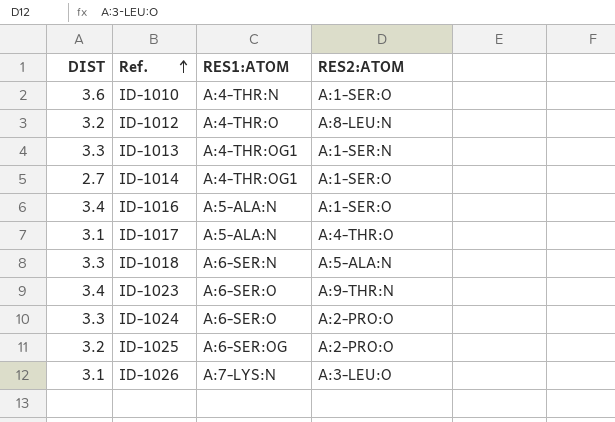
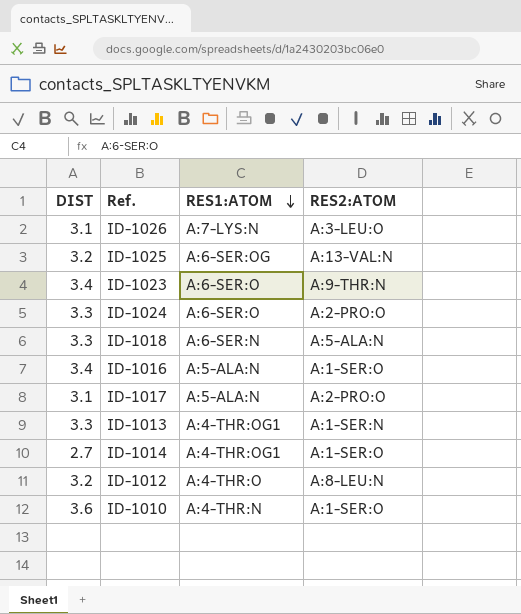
row order: Ref. ascending -> RES1:ATOM descending
ID-1025 | RES2:ATOM: A:2-PRO:O -> A:13-VAL:N
ID-1017 | RES2:ATOM: A:4-THR:O -> A:2-PRO:O

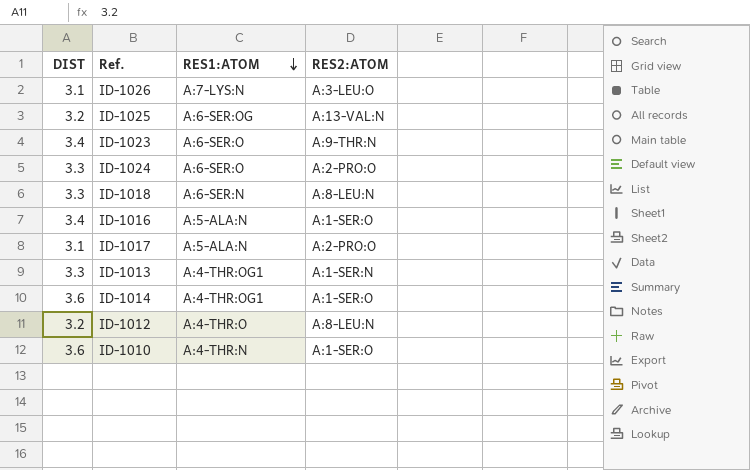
ID-1018 | RES2:ATOM: A:5-ALA:N -> A:8-LEU:N
ID-1014 | DIST: 2.7 -> 3.6

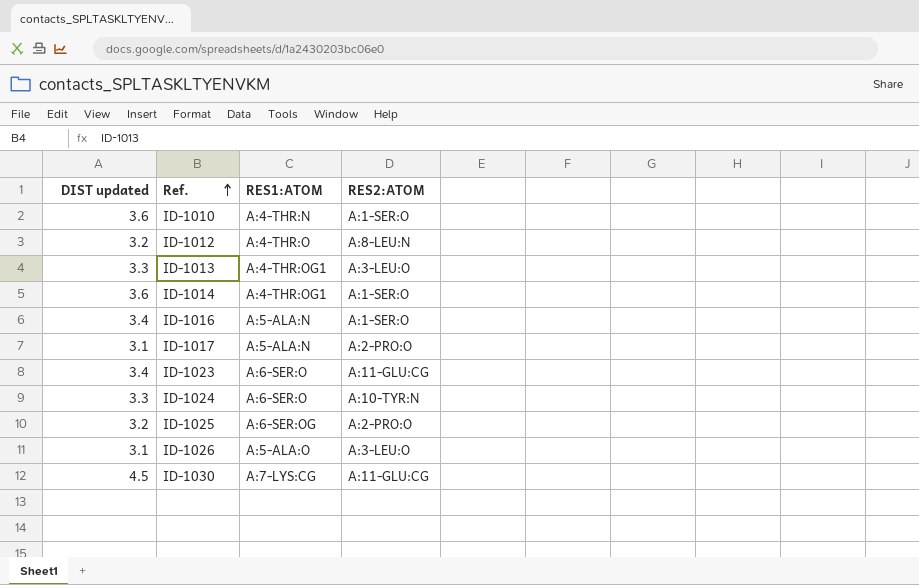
row order: RES1:ATOM descending -> Ref. ascending
column name: DIST -> DIST updated
row ID-1018: 3.3 | A:6-SER:N | A:8-LEU:N -> none
ID-1013 | RES2:ATOM: A:1-SER:N -> A:3-LEU:O
ID-1023 | RES2:ATOM: A:9-THR:N -> A:11-GLU:CG
ID-1024 | RES2:ATOM: A:2-PRO:O -> A:10-TYR:N
ID-1025 | RES2:ATOM: A:13-VAL:N -> A:2-PRO:O
ID-1026 | RES1:ATOM: A:7-LYS:N -> A:5-ALA:O
row ID-1030: none -> 4.5 | A:7-LYS:CG | A:11-GLU:CG

